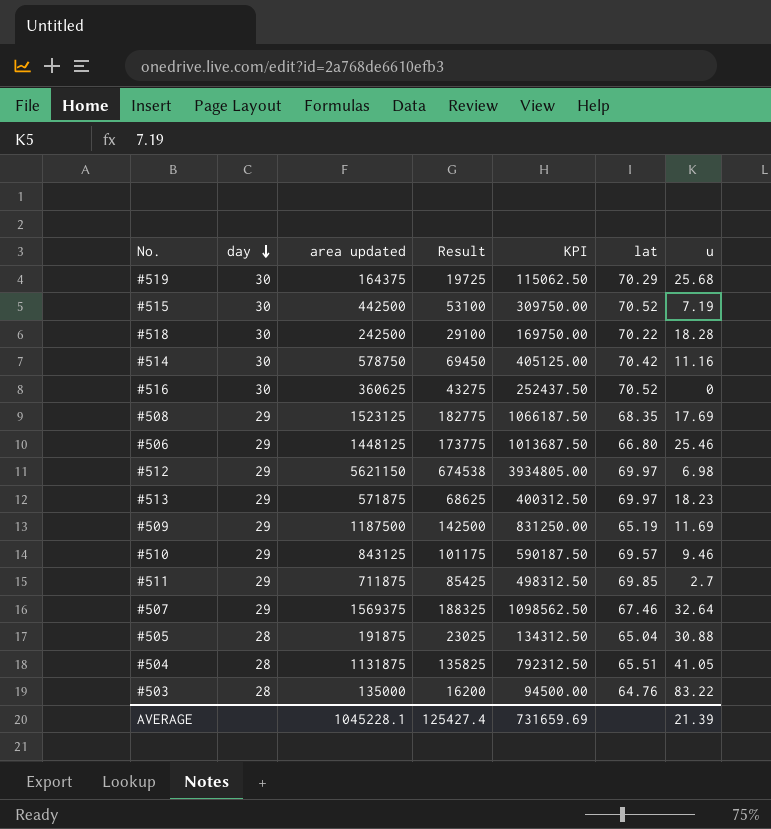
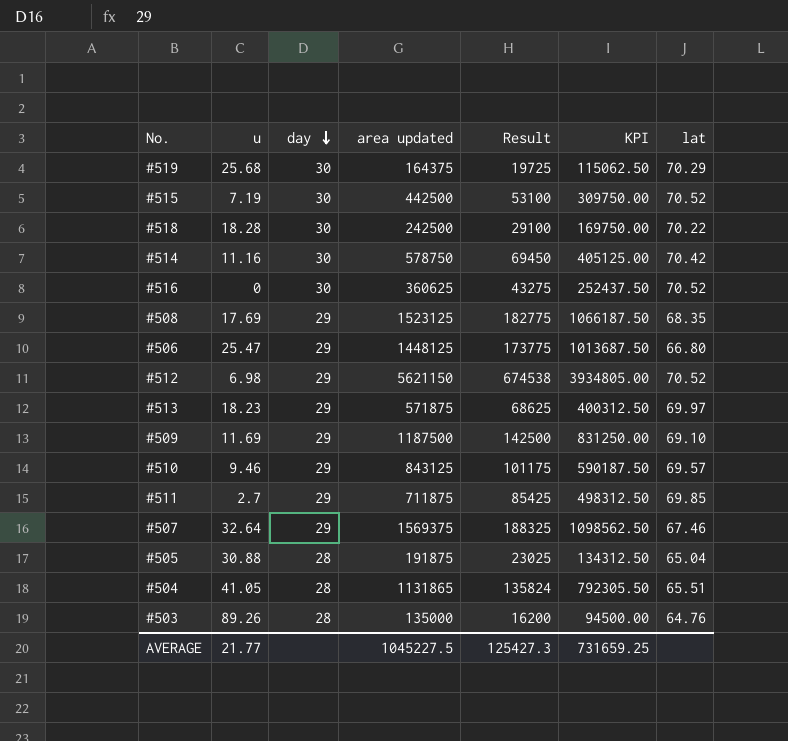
column u | position: 7 -> 2
#506 | u: 25.46 -> 25.47
#512 | lat: 69.97 -> 70.52
#509 | lat: 65.19 -> 69.10
#504 | area updated: 1131875 -> 1131865
#504 | Result: 135825 -> 135824
#504 | KPI: 792312.50 -> 792305.50
#503 | u: 83.22 -> 89.26
AVERAGE | u: 21.39 -> 21.77
AVERAGE | area updated: 1045228.1 -> 1045227.5
AVERAGE | Result: 125427.4 -> 125427.3
AVERAGE | KPI: 731659.69 -> 731659.25

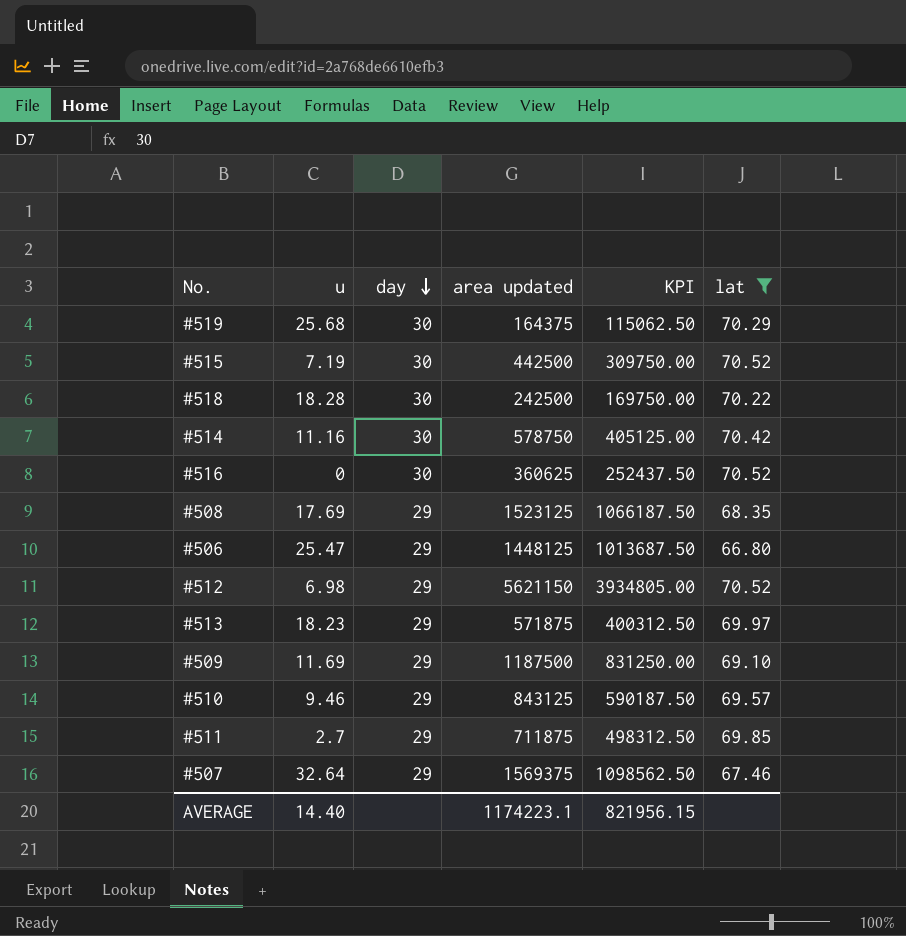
filter: none -> lat >= 66.80
column Result | formula: [area updated] * 0.12 -> none
AVERAGE | u: 21.77 -> 14.40
AVERAGE | area updated: 1045227.5 -> 1174223.1
AVERAGE | KPI: 731659.25 -> 821956.15

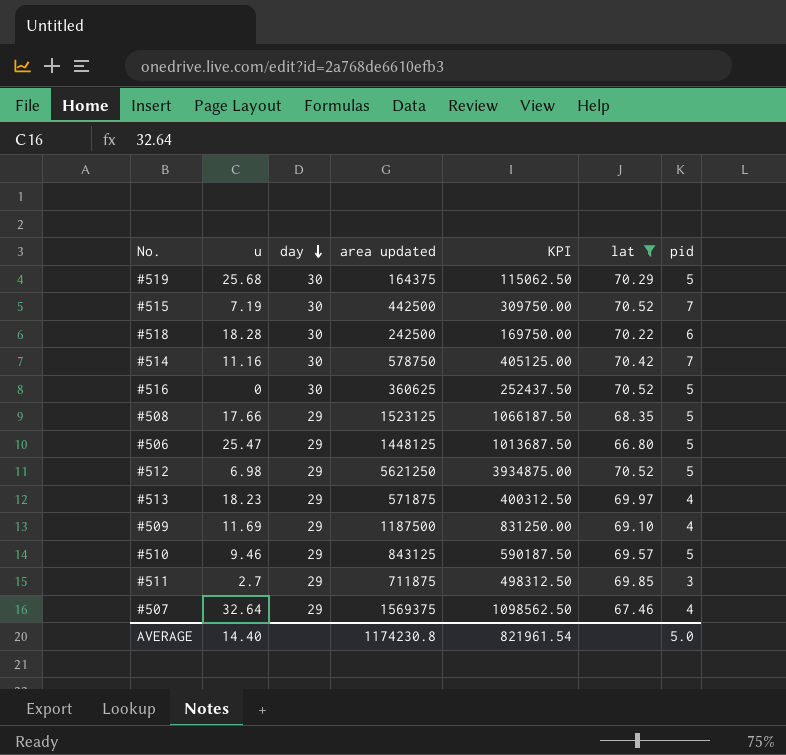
column pid | position: none -> 7
#508 | u: 17.69 -> 17.66
#512 | area updated: 5621150 -> 5621250
#512 | KPI: 3934805.00 -> 3934875.00
AVERAGE | area updated: 1174223.1 -> 1174230.8
AVERAGE | KPI: 821956.15 -> 821961.54

